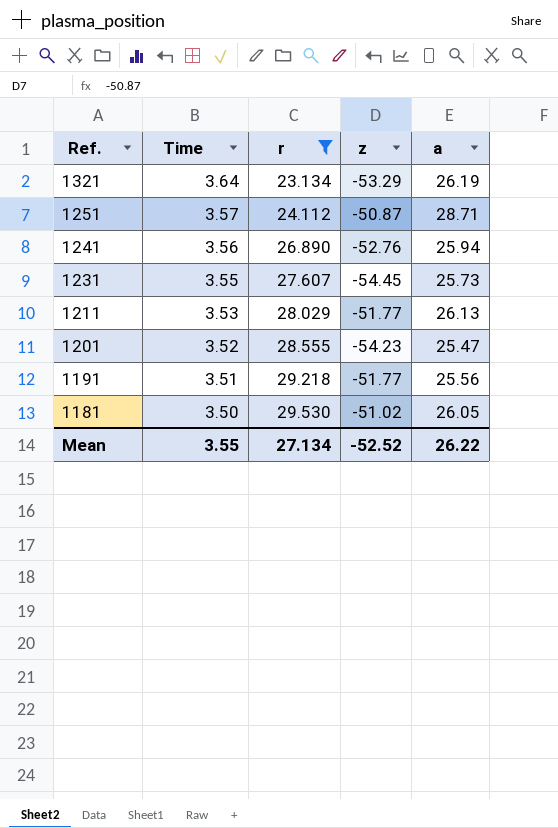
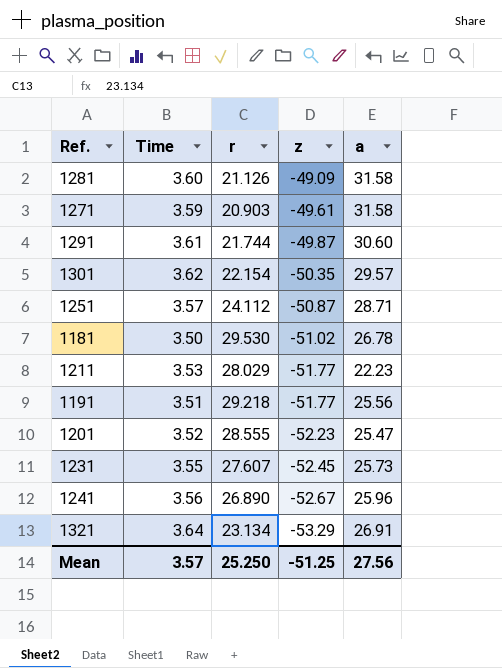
filter: r >= 23.134 -> none
row order: Ref. descending -> z descending
1181 | a: 26.05 -> 26.78
1211 | a: 26.13 -> 22.23
1201 | z: -54.23 -> -52.23
1231 | z: -54.45 -> -52.45
1241 | z: -52.76 -> -52.67
1241 | a: 25.94 -> 25.96
1321 | a: 26.19 -> 26.91
Mean | Time: 3.55 -> 3.57
Mean | r: 27.134 -> 25.250
Mean | z: -52.52 -> -51.25
Mean | a: 26.22 -> 27.56

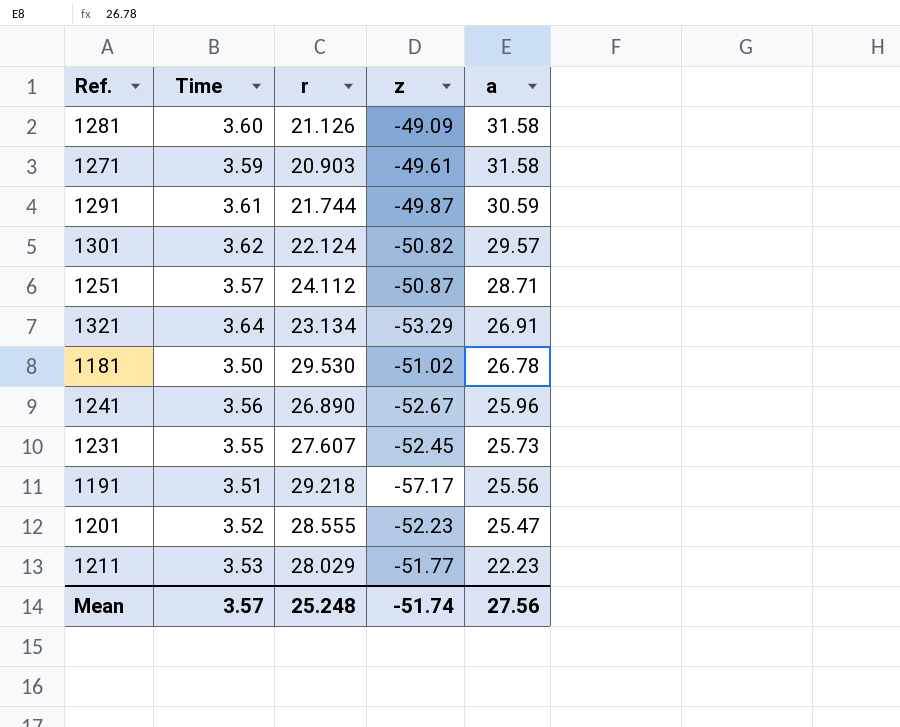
row order: z descending -> a descending
1291 | a: 30.60 -> 30.59
1301 | r: 22.154 -> 22.124
1301 | z: -50.35 -> -50.82
1191 | z: -51.77 -> -57.17
Mean | r: 25.250 -> 25.248
Mean | z: -51.25 -> -51.74

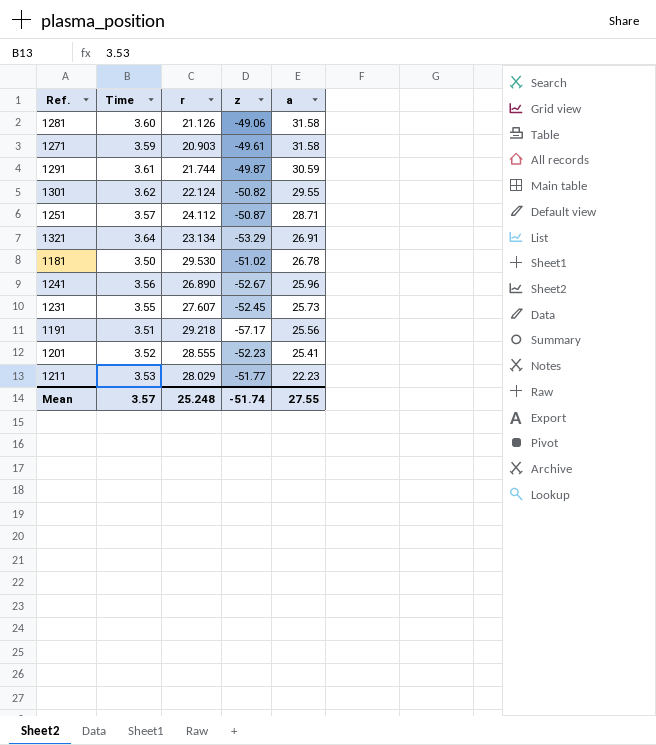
1281 | z: -49.09 -> -49.06
1301 | a: 29.57 -> 29.55
1201 | a: 25.47 -> 25.41
Mean | a: 27.56 -> 27.55

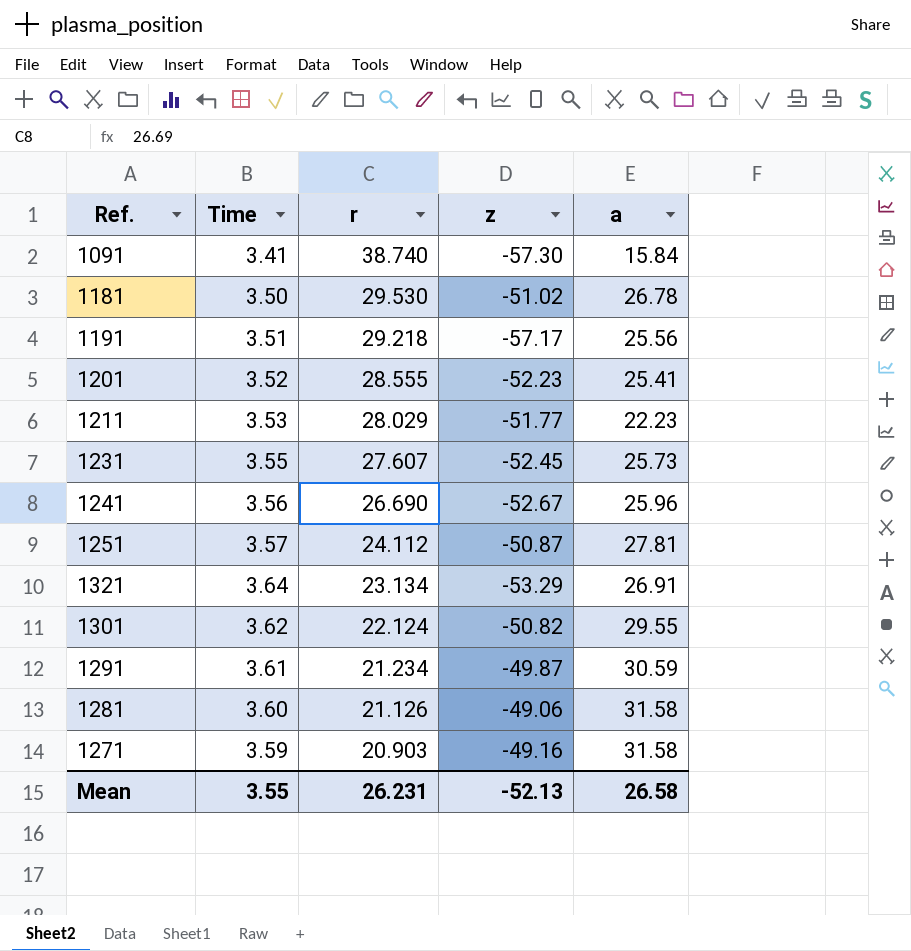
row order: a descending -> r descending
row 1091: none -> 3.41 | 38.740 | -57.30 | 15.84
1241 | r: 26.890 -> 26.690
1251 | a: 28.71 -> 27.81
1291 | r: 21.744 -> 21.234
1271 | z: -49.61 -> -49.16
Mean | Time: 3.57 -> 3.55
Mean | r: 25.248 -> 26.231
Mean | z: -51.74 -> -52.13
Mean | a: 27.55 -> 26.58

